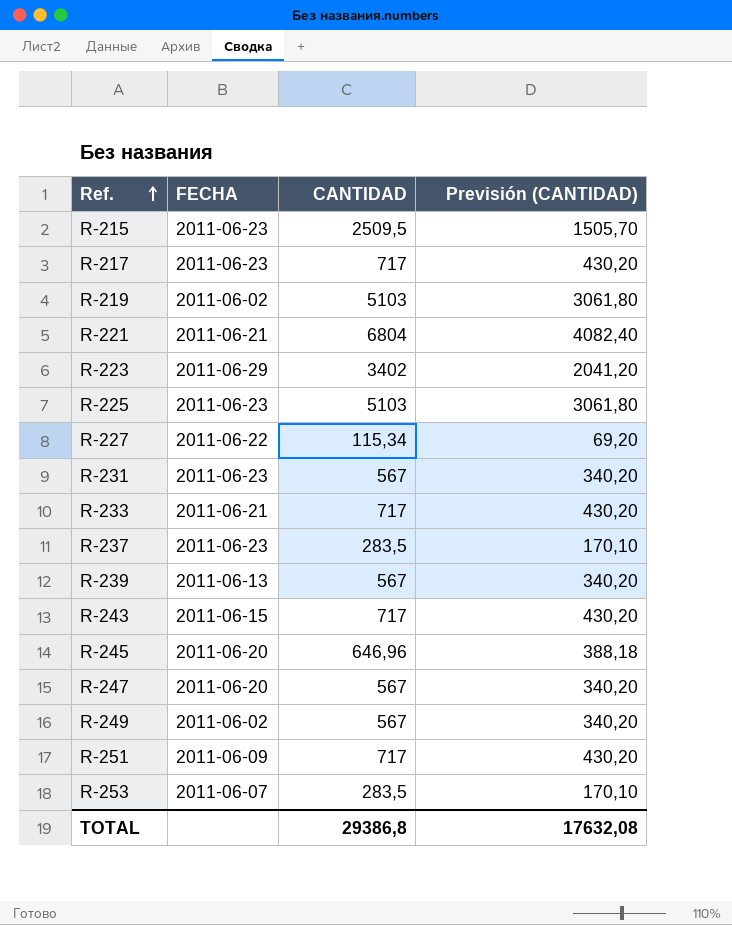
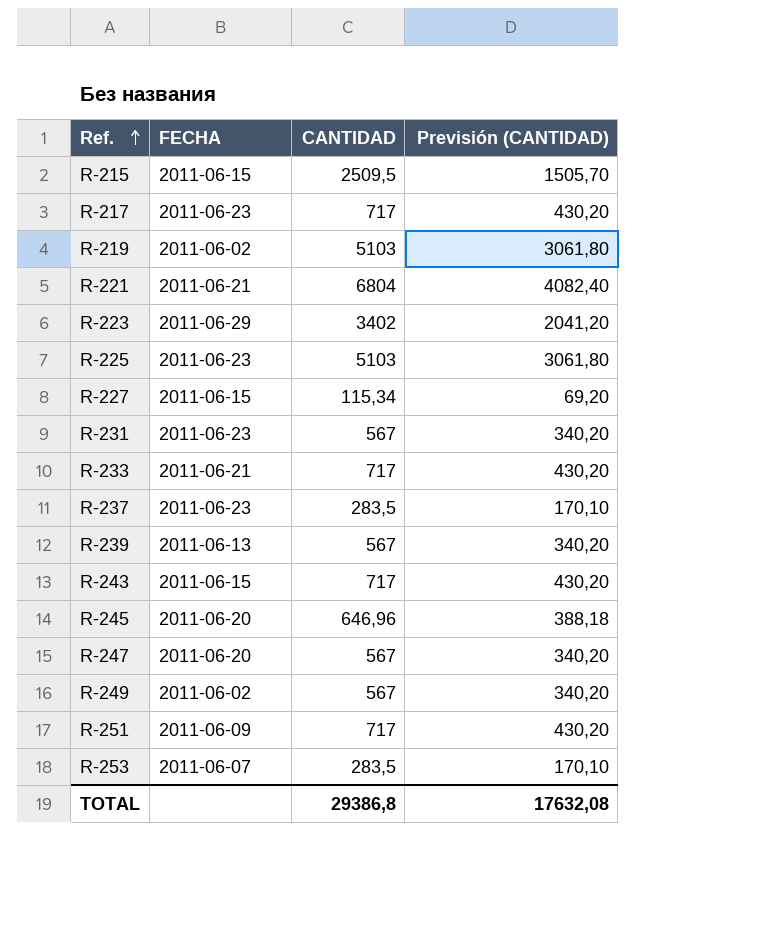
R-215 | FECHA: 2011-06-23 -> 2011-06-15
R-227 | FECHA: 2011-06-22 -> 2011-06-15

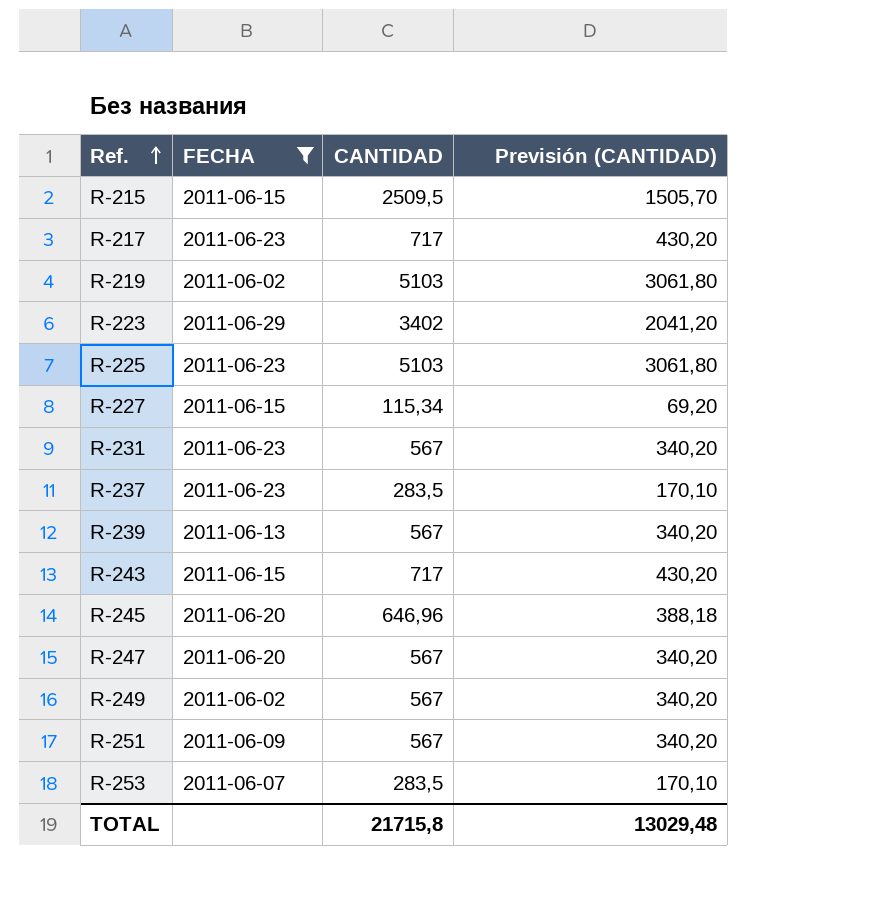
filter: none -> FECHA != 2011-06-21
R-251 | CANTIDAD: 717 -> 567
R-251 | Previsión (CANTIDAD): 430,20 -> 340,20
TOTAL | CANTIDAD: 29386,8 -> 21715,8
TOTAL | Previsión (CANTIDAD): 17632,08 -> 13029,48

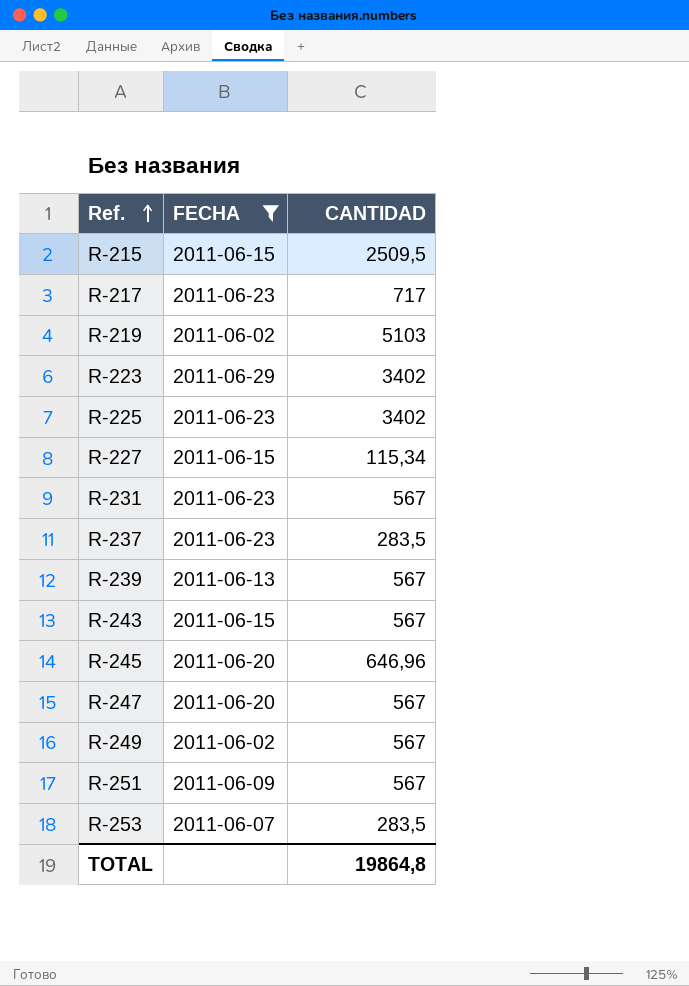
column Previsión (CANTIDAD) | formula: [CANTIDAD] * 0,6 -> none
R-225 | CANTIDAD: 5103 -> 3402
R-243 | CANTIDAD: 717 -> 567
TOTAL | CANTIDAD: 21715,8 -> 19864,8

